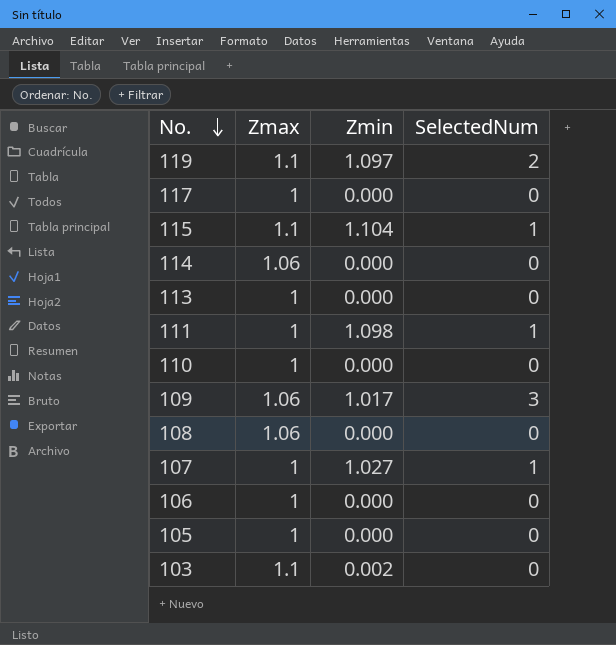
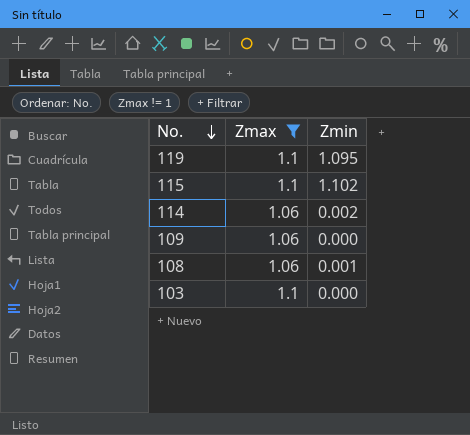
filter: none -> Zmax != 1
column SelectedNum | position: 4 -> none
119 | Zmin: 1.097 -> 1.095
115 | Zmin: 1.104 -> 1.102
114 | Zmin: 0.000 -> 0.002
109 | Zmin: 1.017 -> 0.000
108 | Zmin: 0.000 -> 0.001
103 | Zmin: 0.002 -> 0.000

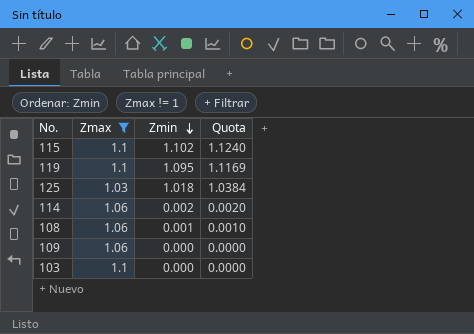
row order: No. descending -> Zmin descending
column Quota | formula: none -> [Zmin] * 1.02
row 125: none -> 1.03 | 1.018 | 1.0384

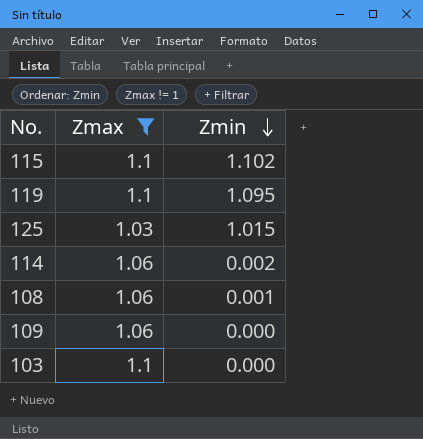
column Quota | formula: [Zmin] * 1.02 -> none
125 | Zmin: 1.018 -> 1.015

